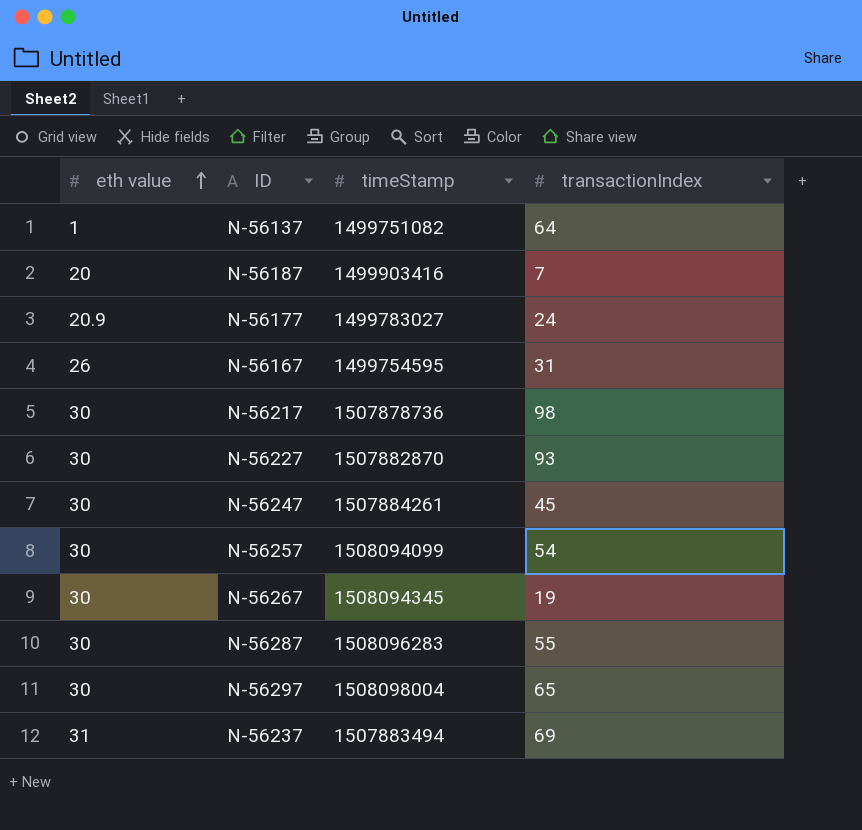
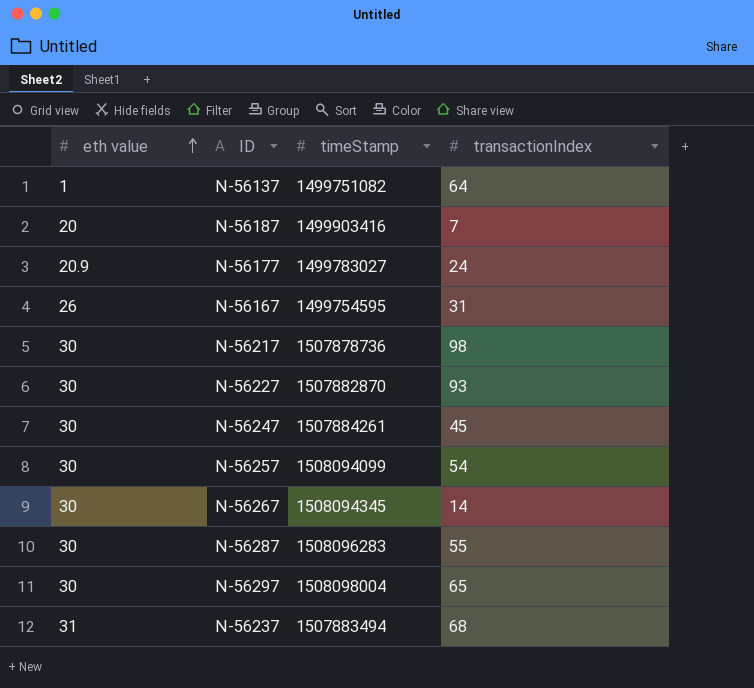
N-56267 | transactionIndex: 19 -> 14
N-56237 | transactionIndex: 69 -> 68

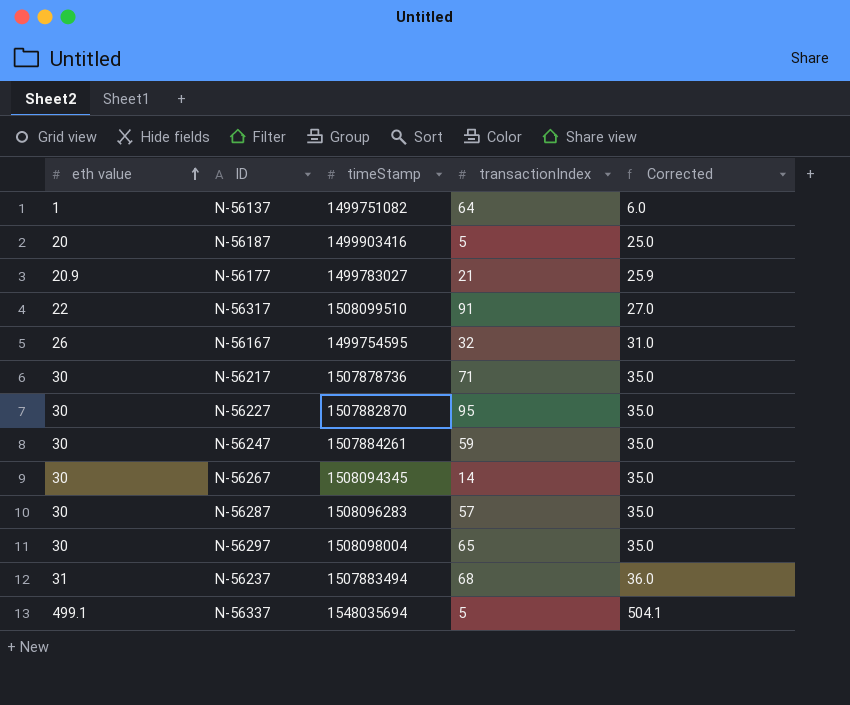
column Corrected | formula: none -> [eth value] + 5
row N-56257: 30 | 1508094099 | 54 -> none
N-56187 | transactionIndex: 7 -> 5
N-56177 | transactionIndex: 24 -> 21
row N-56317: none -> 22 | 1508099510 | 91 | 27.0
N-56167 | transactionIndex: 31 -> 32
N-56217 | transactionIndex: 98 -> 71
N-56227 | transactionIndex: 93 -> 95
N-56247 | transactionIndex: 45 -> 59
N-56287 | transactionIndex: 55 -> 57
row N-56337: none -> 499.1 | 1548035694 | 5 | 504.1

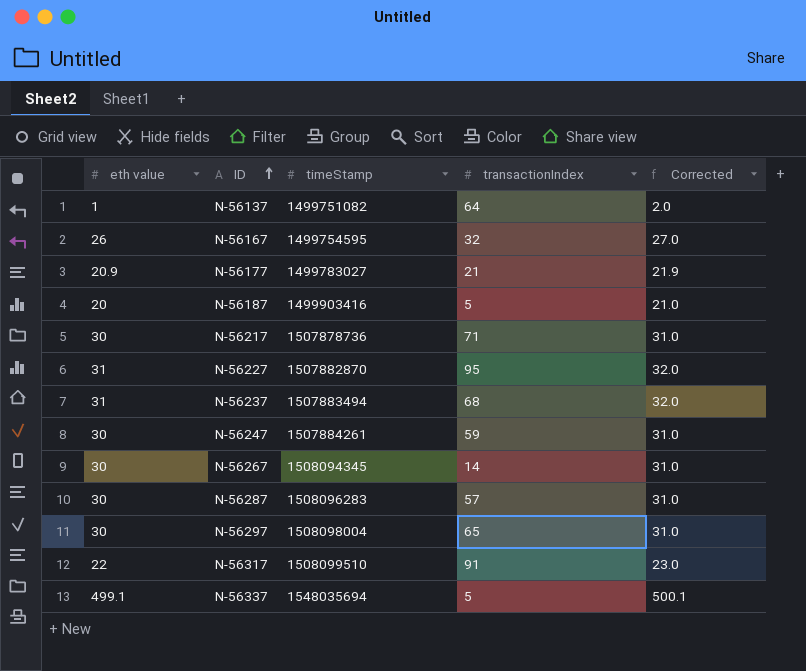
row order: eth value ascending -> ID ascending
column Corrected | formula: [eth value] + 5 -> [eth value] + 1
N-56227 | eth value: 30 -> 31

